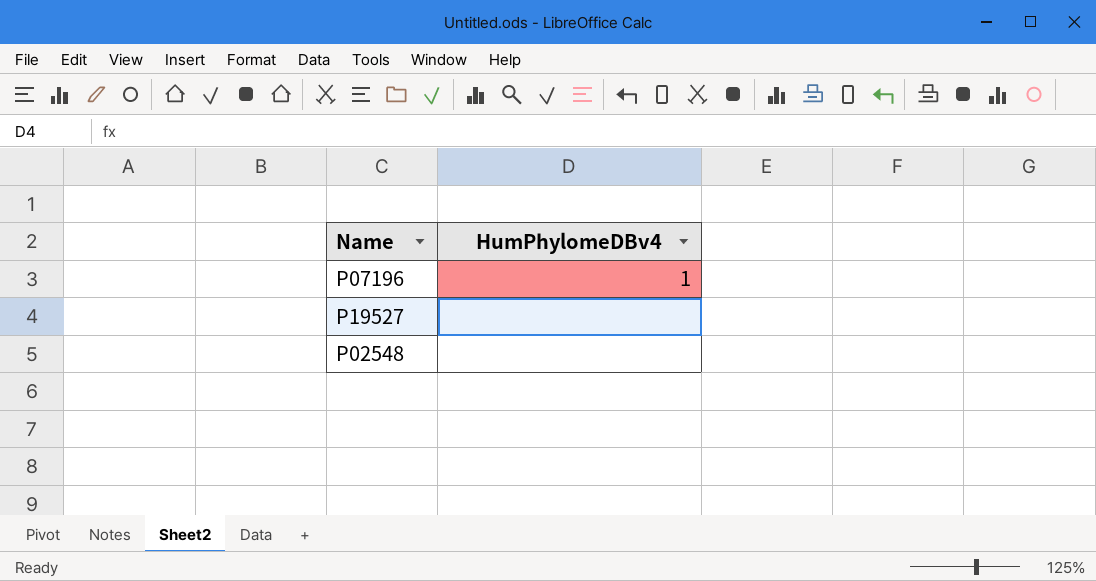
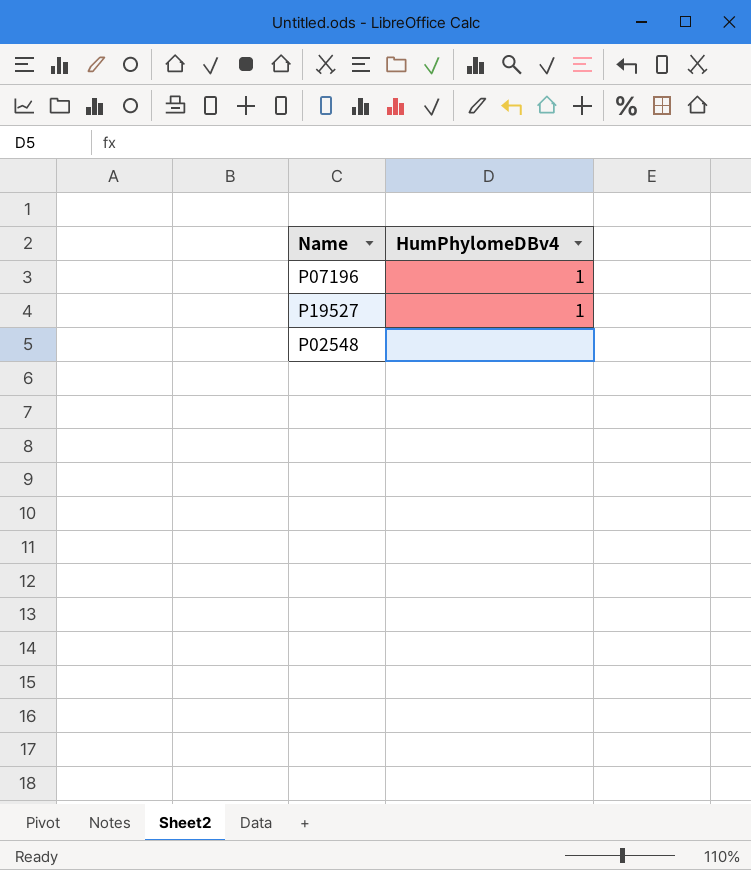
P19527 | HumPhylomeDBv4: none -> 1

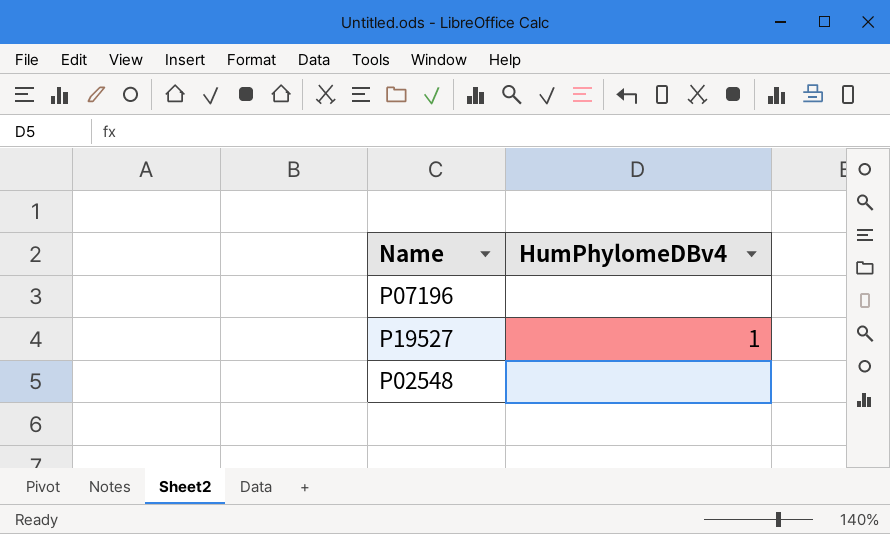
P07196 | HumPhylomeDBv4: 1 -> none

